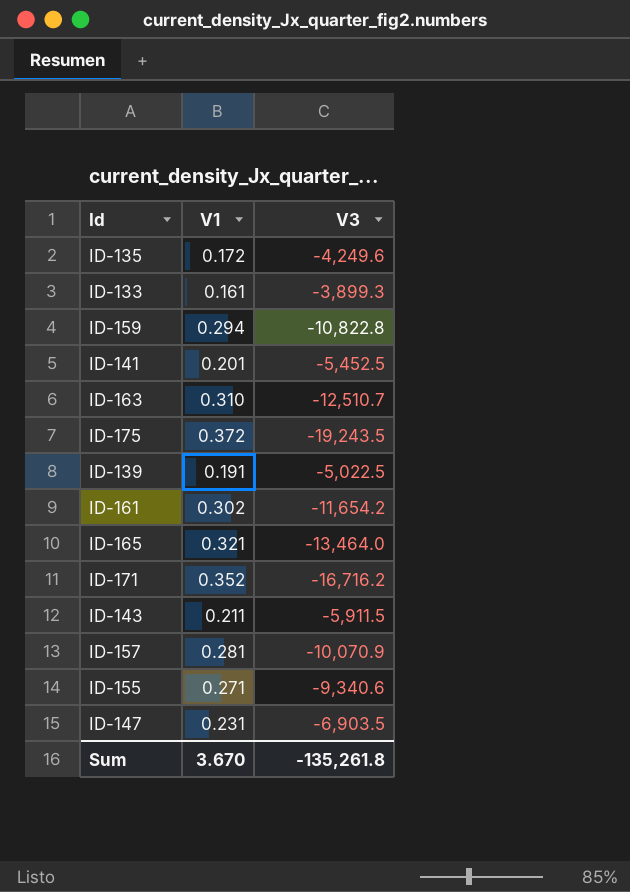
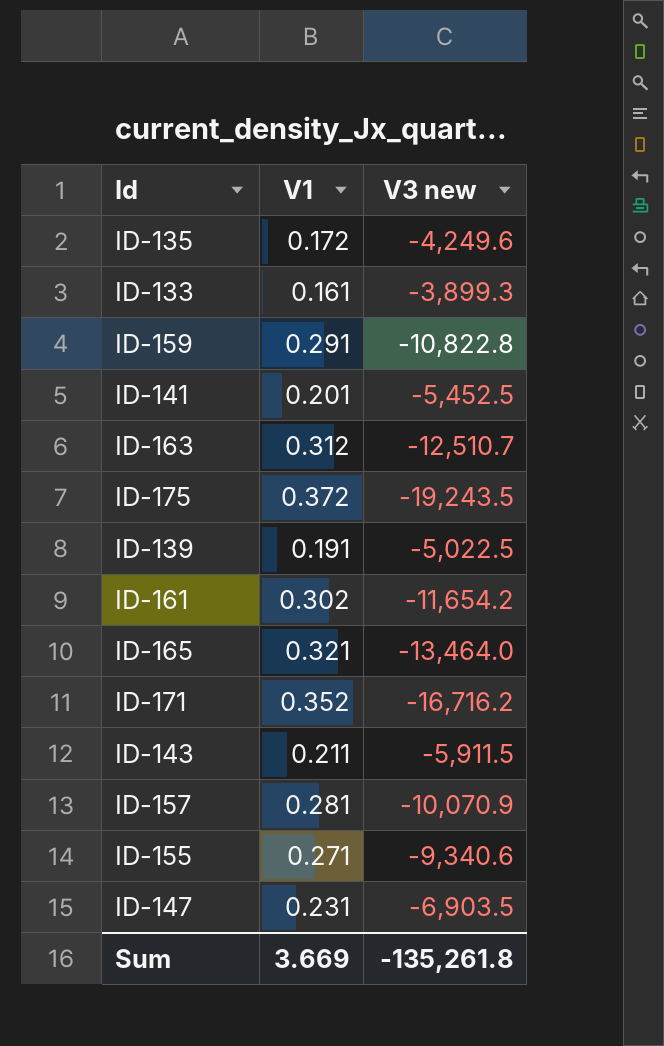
column name: V3 -> V3 new
ID-159 | V1: 0.294 -> 0.291
ID-163 | V1: 0.310 -> 0.312
Sum | V1: 3.670 -> 3.669

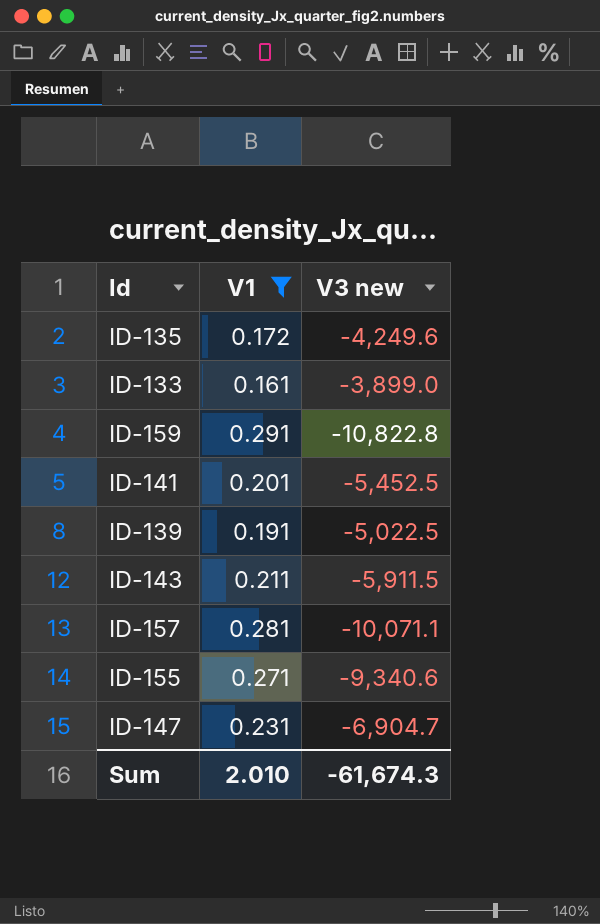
filter: none -> V1 <= 0.291
ID-133 | V3 new: -3,899.3 -> -3,899.0
ID-157 | V3 new: -10,070.9 -> -10,071.1
ID-147 | V3 new: -6,903.5 -> -6,904.7
Sum | V1: 3.669 -> 2.010
Sum | V3 new: -135,261.8 -> -61,674.3

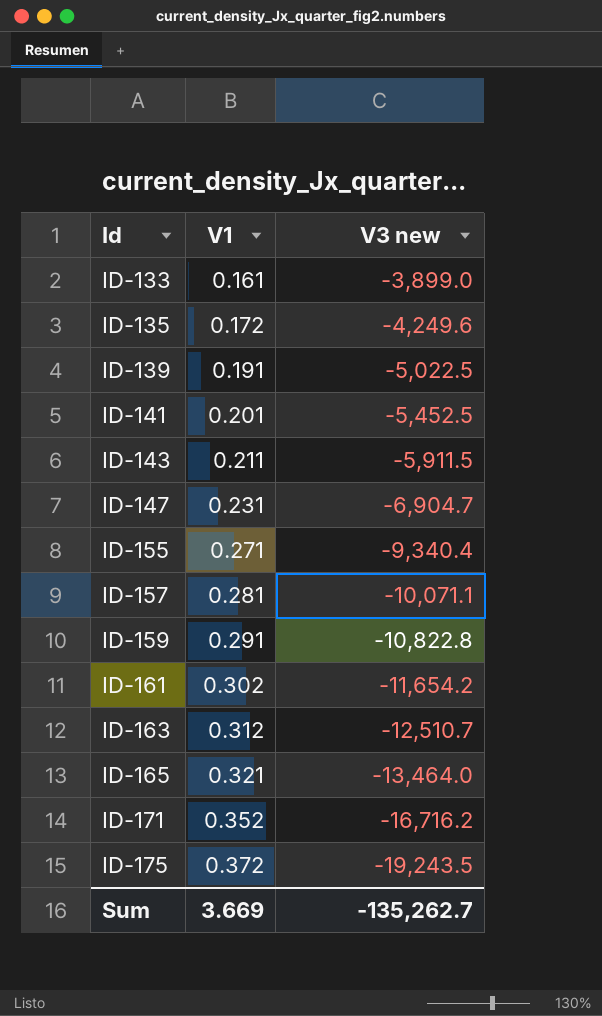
filter: V1 <= 0.291 -> none
row order: none -> Id ascending
ID-155 | V3 new: -9,340.6 -> -9,340.4
Sum | V1: 2.010 -> 3.669
Sum | V3 new: -61,674.3 -> -135,262.7

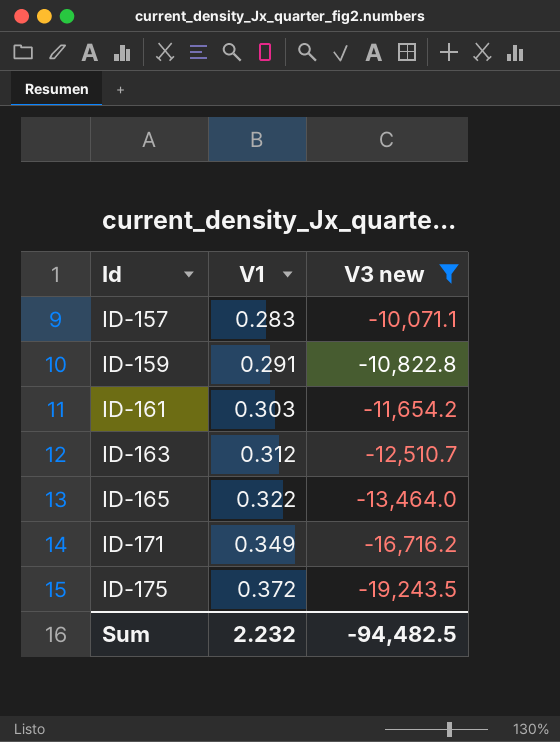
filter: none -> V3 new <= -10,071.1
ID-157 | V1: 0.281 -> 0.283
ID-161 | V1: 0.302 -> 0.303
ID-165 | V1: 0.321 -> 0.322
ID-171 | V1: 0.352 -> 0.349
Sum | V1: 3.669 -> 2.232
Sum | V3 new: -135,262.7 -> -94,482.5

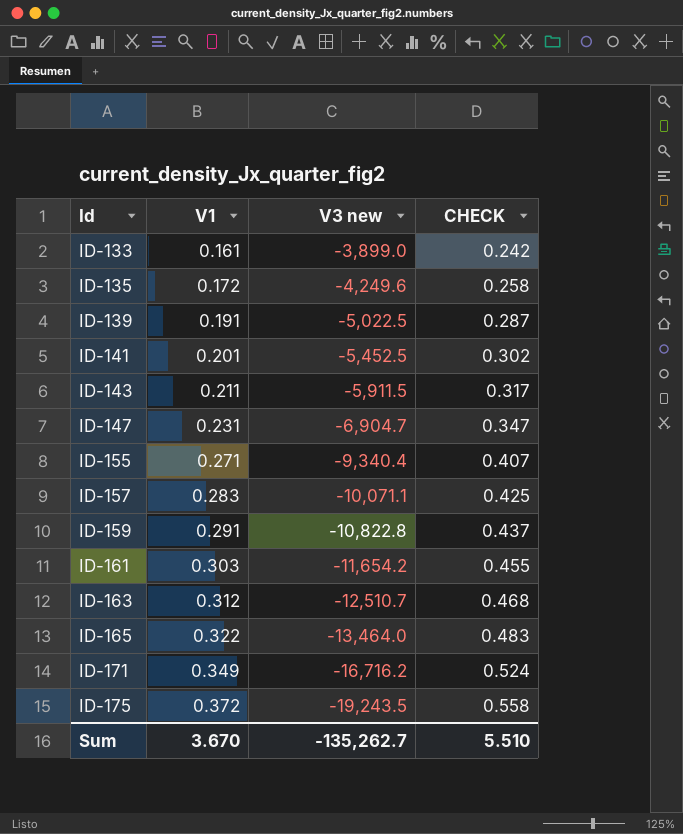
filter: V3 new <= -10,071.1 -> none
column CHECK | formula: none -> [V1] * 1.5
Sum | V1: 2.232 -> 3.670
Sum | V3 new: -94,482.5 -> -135,262.7

